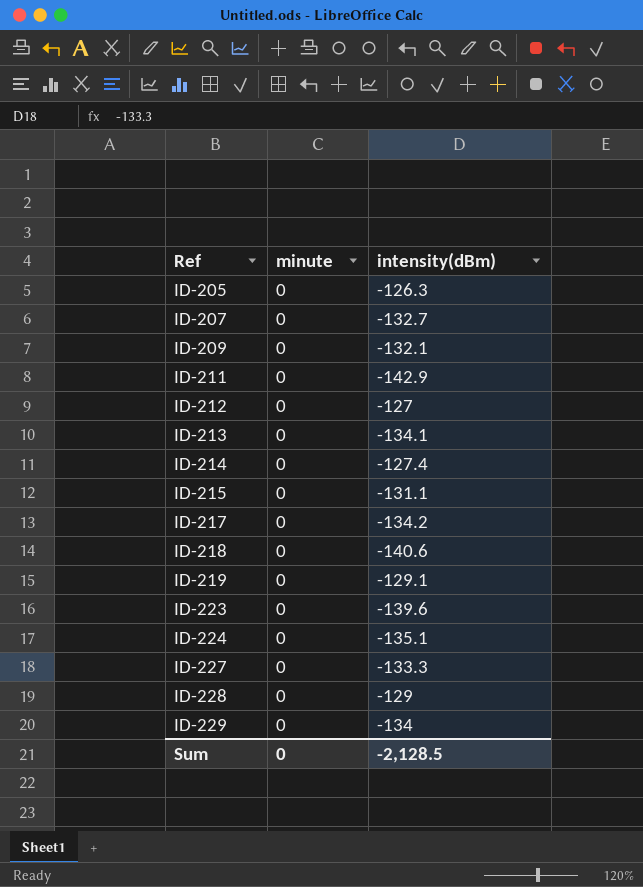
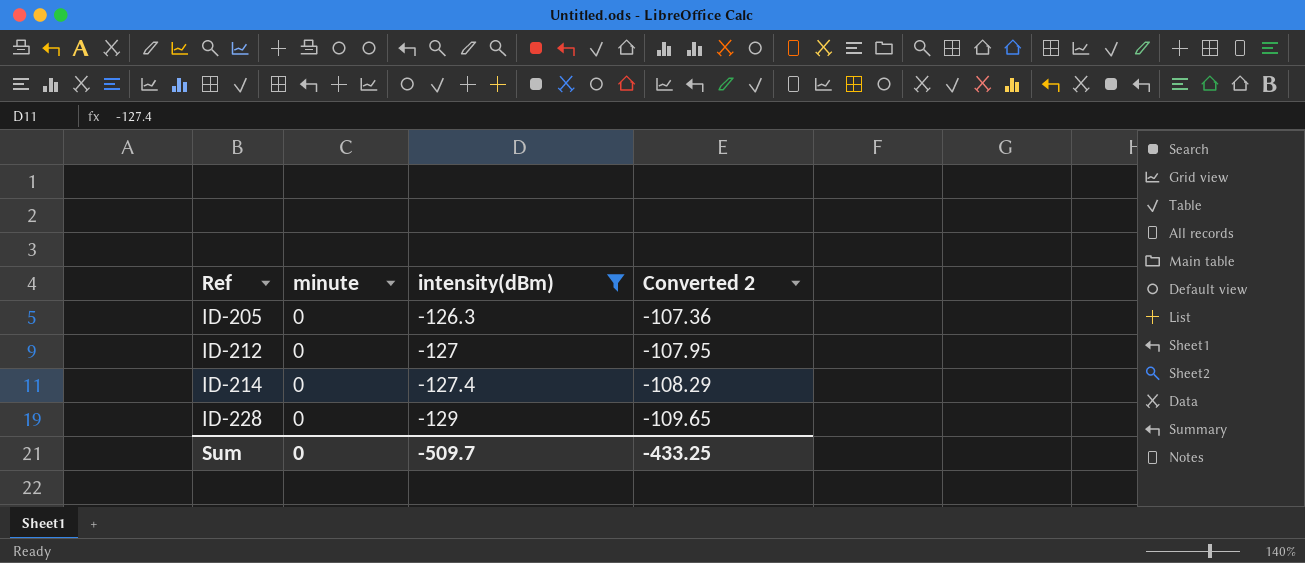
filter: none -> intensity(dBm) >= -129
column Converted 2 | formula: none -> [intensity(dBm)] * 0.85
Sum | intensity(dBm): -2,128.5 -> -509.7

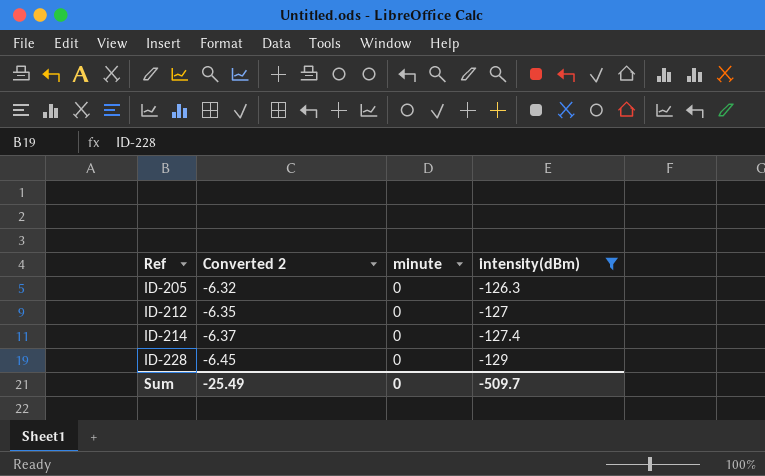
column Converted 2 | formula: [intensity(dBm)] * 0.85 -> [intensity(dBm)] * 0.05
column Converted 2 | position: 4 -> 2
Sum | Converted 2: -433.25 -> -25.49

